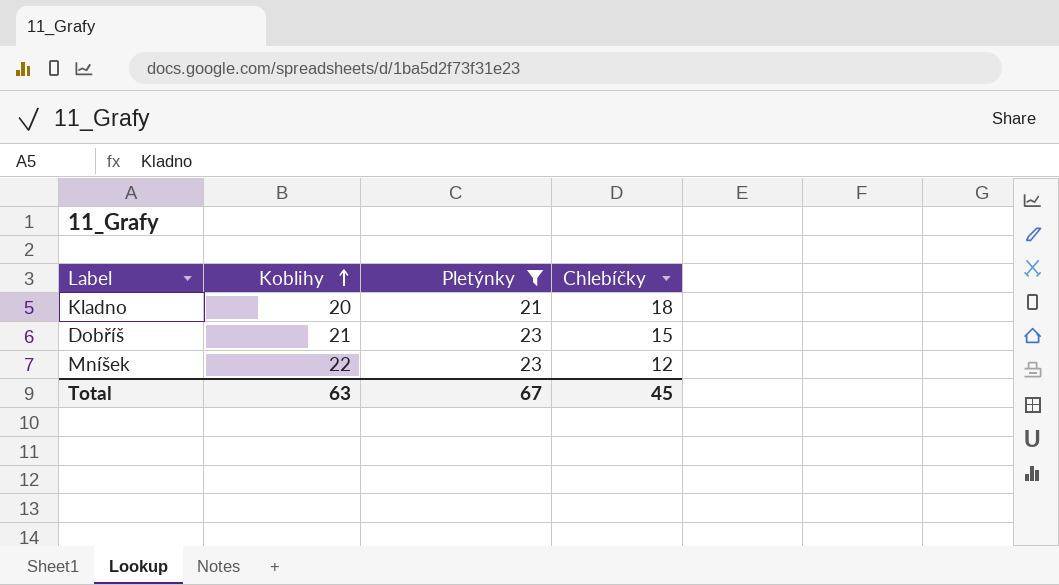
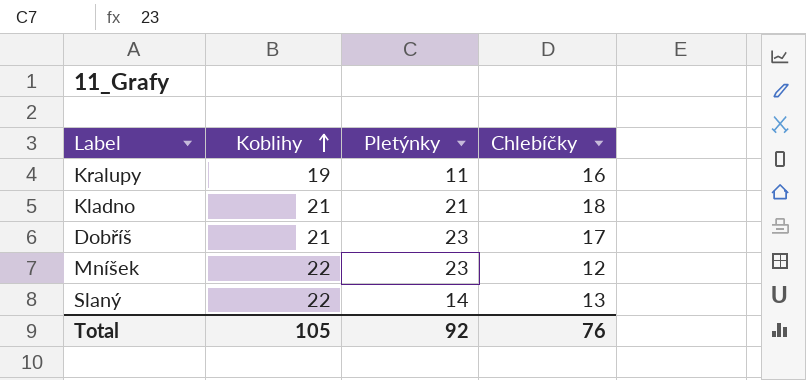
filter: Pletýnky >= 21 -> none
Kladno | Koblihy: 20 -> 21
Dobříš | Chlebíčky: 15 -> 17
Total | Koblihy: 63 -> 105
Total | Pletýnky: 67 -> 92
Total | Chlebíčky: 45 -> 76

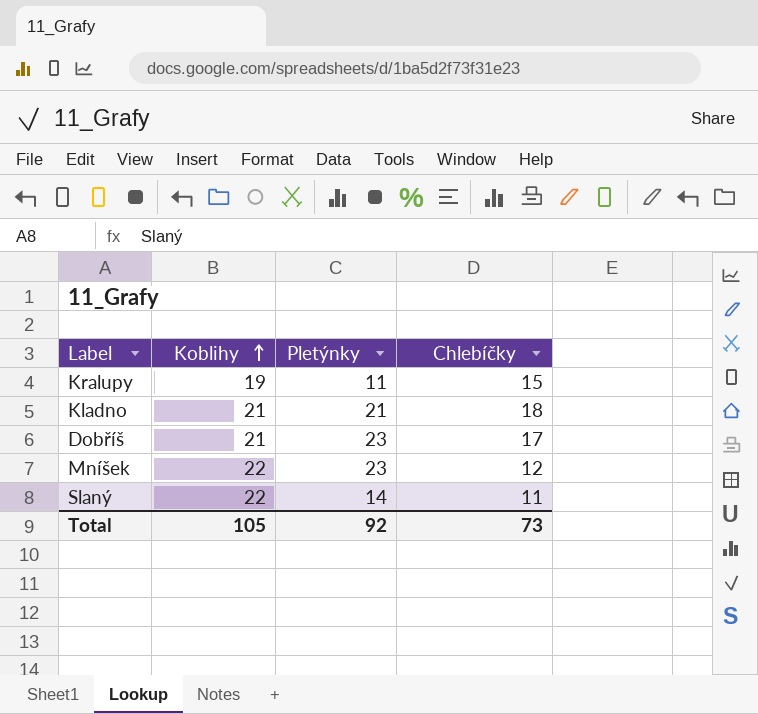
Kralupy | Chlebíčky: 16 -> 15
Slaný | Chlebíčky: 13 -> 11
Total | Chlebíčky: 76 -> 73

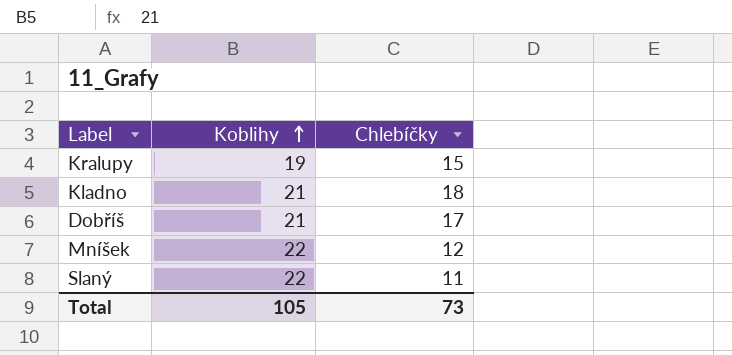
column Pletýnky | position: 3 -> none

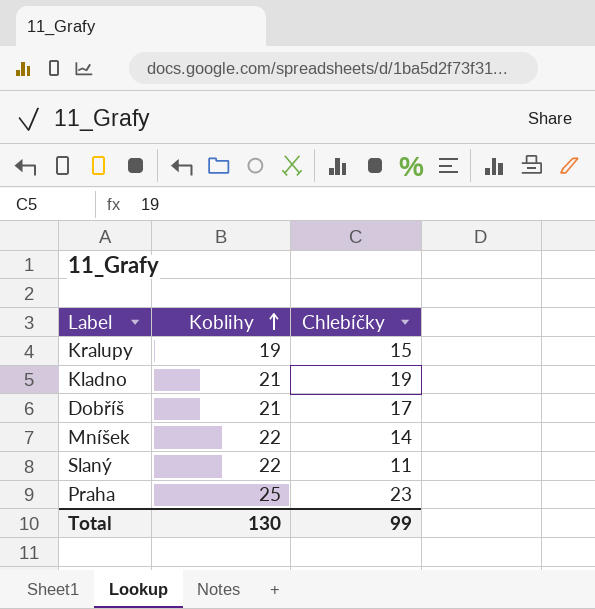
Kladno | Chlebíčky: 18 -> 19
Mníšek | Chlebíčky: 12 -> 14
row Praha: none -> 25 | 23
Total | Koblihy: 105 -> 130
Total | Chlebíčky: 73 -> 99

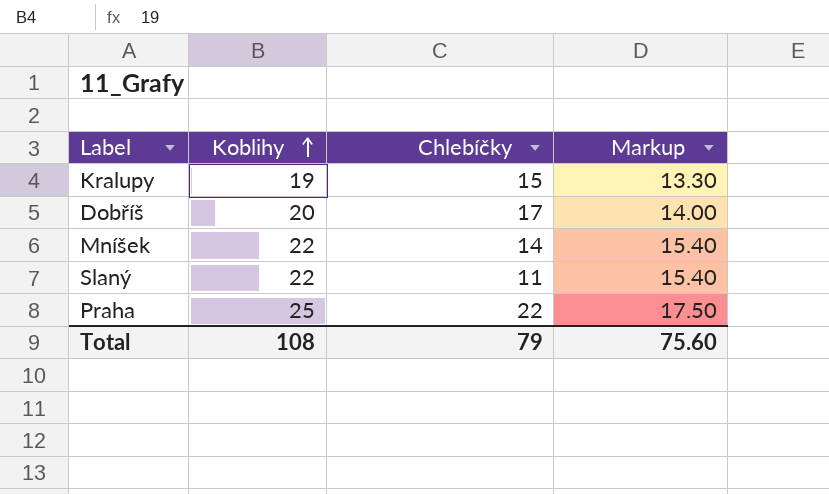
column Markup | formula: none -> [Koblihy] * 0.7
row Kladno: 21 | 19 -> none
Dobříš | Koblihy: 21 -> 20
Praha | Chlebíčky: 23 -> 22
Total | Koblihy: 130 -> 108
Total | Chlebíčky: 99 -> 79

